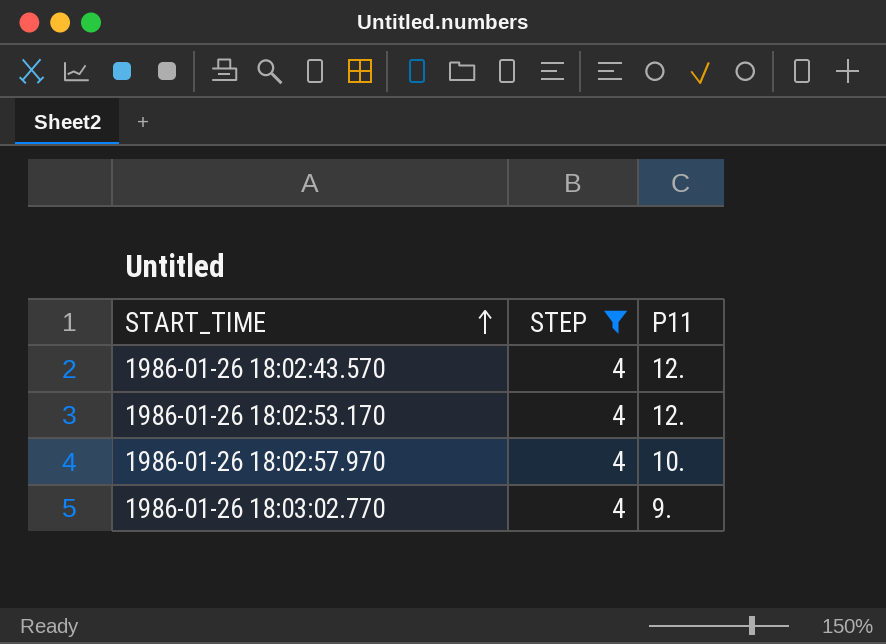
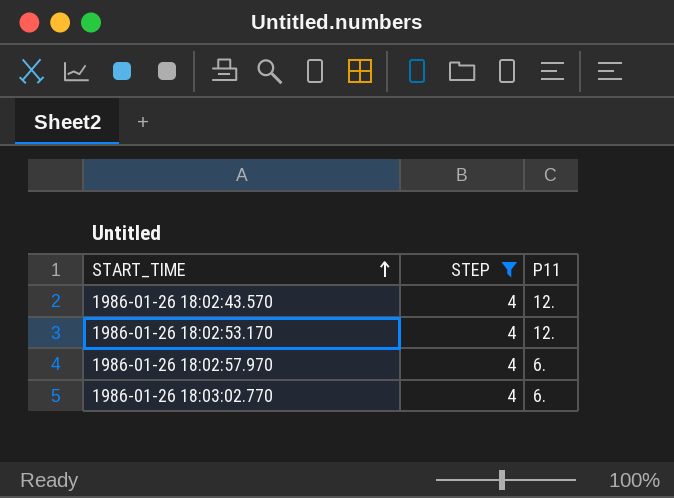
1986-01-26 18:02:57.970 | P11: 10. -> 6.
1986-01-26 18:03:02.770 | P11: 9. -> 6.

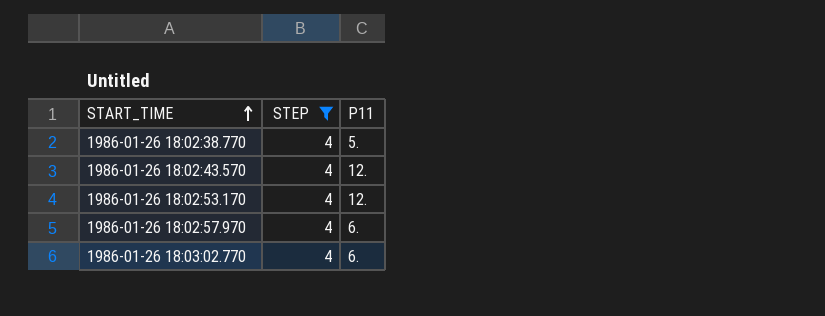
row 1986-01-26 18:02:38.770: none -> 4 | 5.

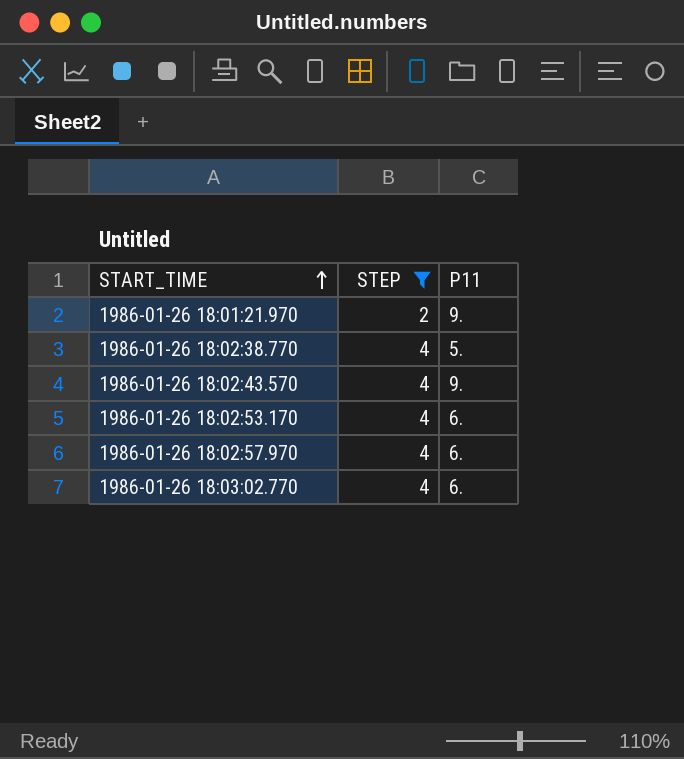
row 1986-01-26 18:01:21.970: none -> 2 | 9.
1986-01-26 18:02:43.570 | P11: 12. -> 9.
1986-01-26 18:02:53.170 | P11: 12. -> 6.

